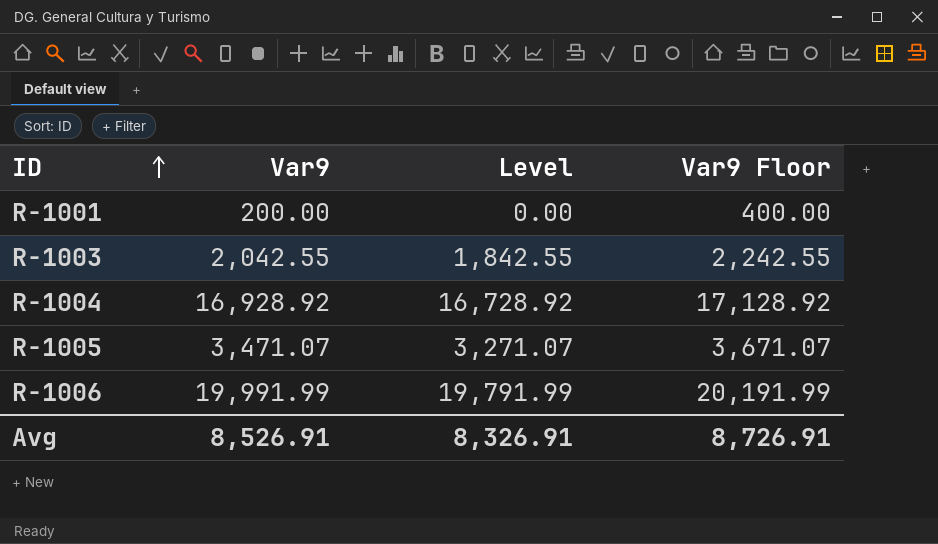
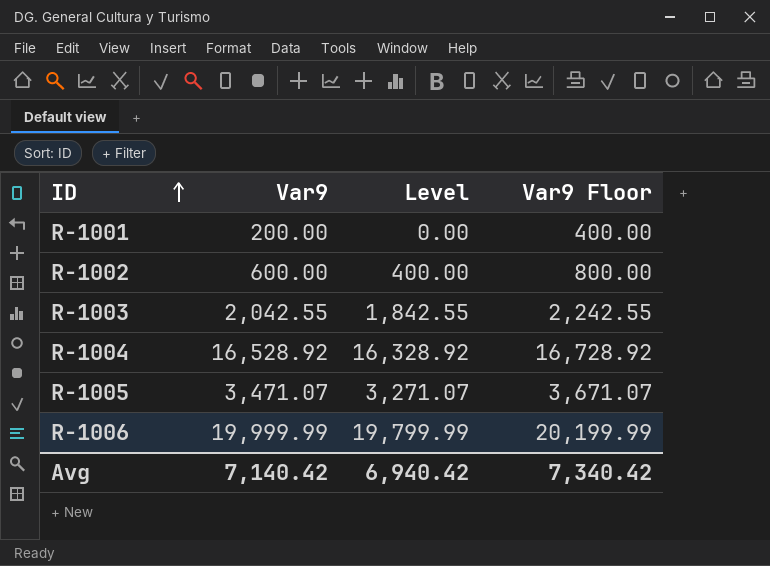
row R-1002: none -> 600.00 | 400.00 | 800.00
R-1004 | Var9: 16,928.92 -> 16,528.92
R-1004 | Level: 16,728.92 -> 16,328.92
R-1004 | Var9 Floor: 17,128.92 -> 16,728.92
R-1006 | Var9: 19,991.99 -> 19,999.99
R-1006 | Level: 19,791.99 -> 19,799.99
R-1006 | Var9 Floor: 20,191.99 -> 20,199.99
Avg | Var9: 8,526.91 -> 7,140.42
Avg | Level: 8,326.91 -> 6,940.42
Avg | Var9 Floor: 8,726.91 -> 7,340.42

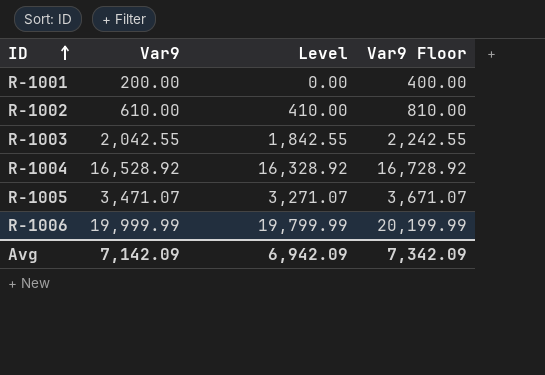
R-1002 | Var9: 600.00 -> 610.00
R-1002 | Level: 400.00 -> 410.00
R-1002 | Var9 Floor: 800.00 -> 810.00
Avg | Var9: 7,140.42 -> 7,142.09
Avg | Level: 6,940.42 -> 6,942.09
Avg | Var9 Floor: 7,340.42 -> 7,342.09

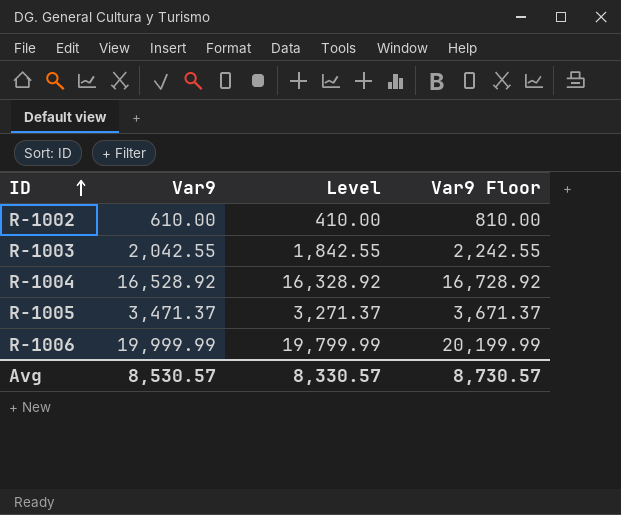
row R-1001: 200.00 | 0.00 | 400.00 -> none
R-1005 | Var9: 3,471.07 -> 3,471.37
R-1005 | Level: 3,271.07 -> 3,271.37
R-1005 | Var9 Floor: 3,671.07 -> 3,671.37
Avg | Var9: 7,142.09 -> 8,530.57
Avg | Level: 6,942.09 -> 8,330.57
Avg | Var9 Floor: 7,342.09 -> 8,730.57

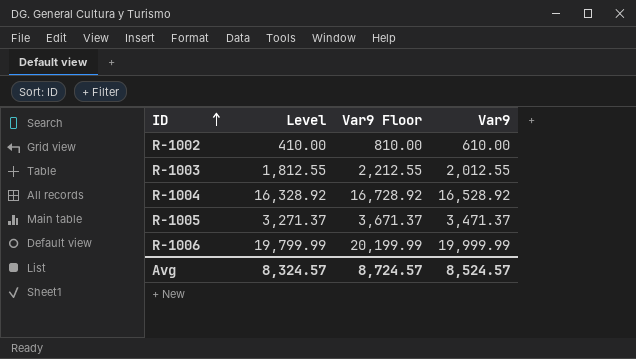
column Var9 | position: 2 -> 4
R-1003 | Level: 1,842.55 -> 1,812.55
R-1003 | Var9 Floor: 2,242.55 -> 2,212.55
R-1003 | Var9: 2,042.55 -> 2,012.55
Avg | Level: 8,330.57 -> 8,324.57
Avg | Var9 Floor: 8,730.57 -> 8,724.57
Avg | Var9: 8,530.57 -> 8,524.57

